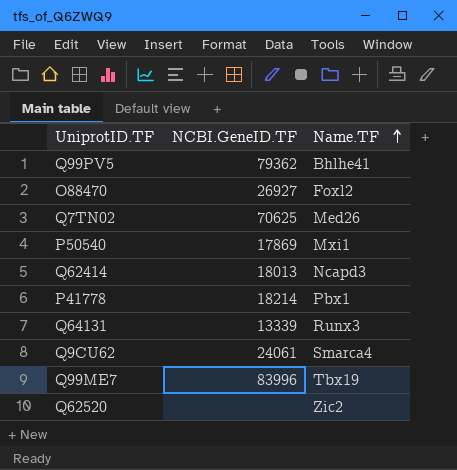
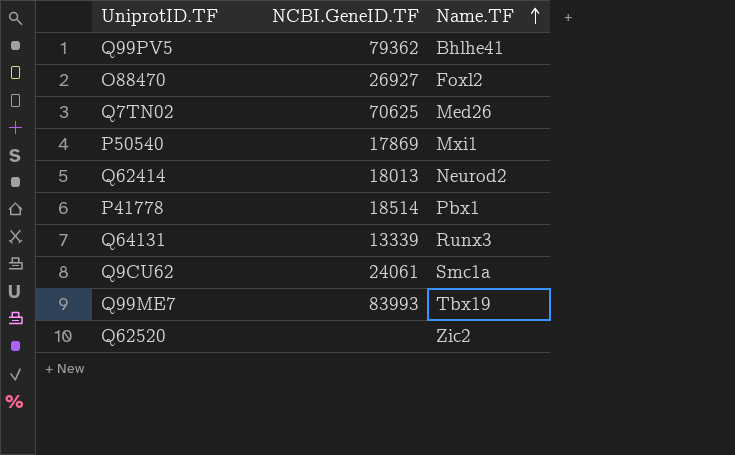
Q62414 | Name.TF: Ncapd3 -> Neurod2
P41778 | NCBI.GeneID.TF: 18214 -> 18514
Q9CU62 | Name.TF: Smarca4 -> Smc1a
Q99ME7 | NCBI.GeneID.TF: 83996 -> 83993

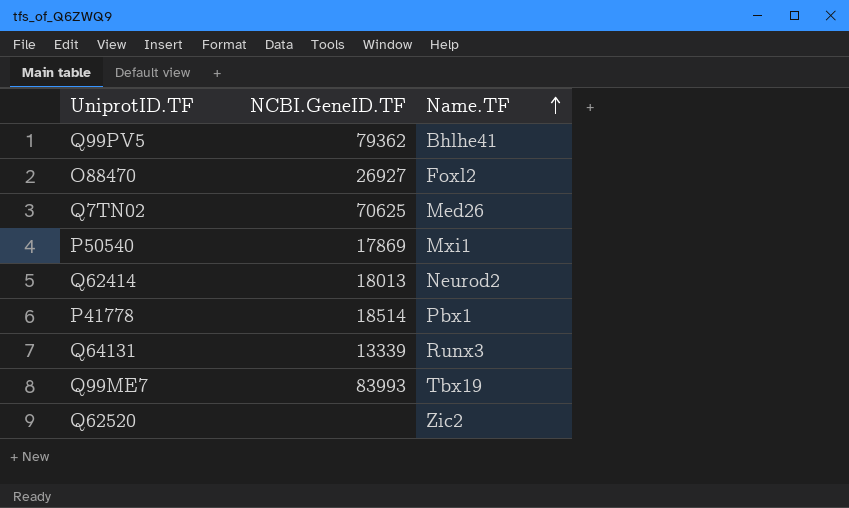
row Q9CU62: 24061 | Smc1a -> none

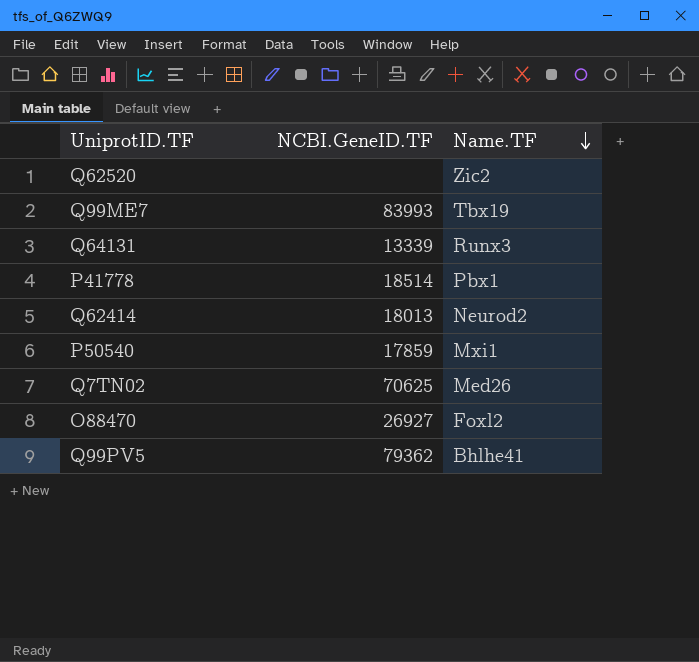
row order: Name.TF ascending -> Name.TF descending
P50540 | NCBI.GeneID.TF: 17869 -> 17859

